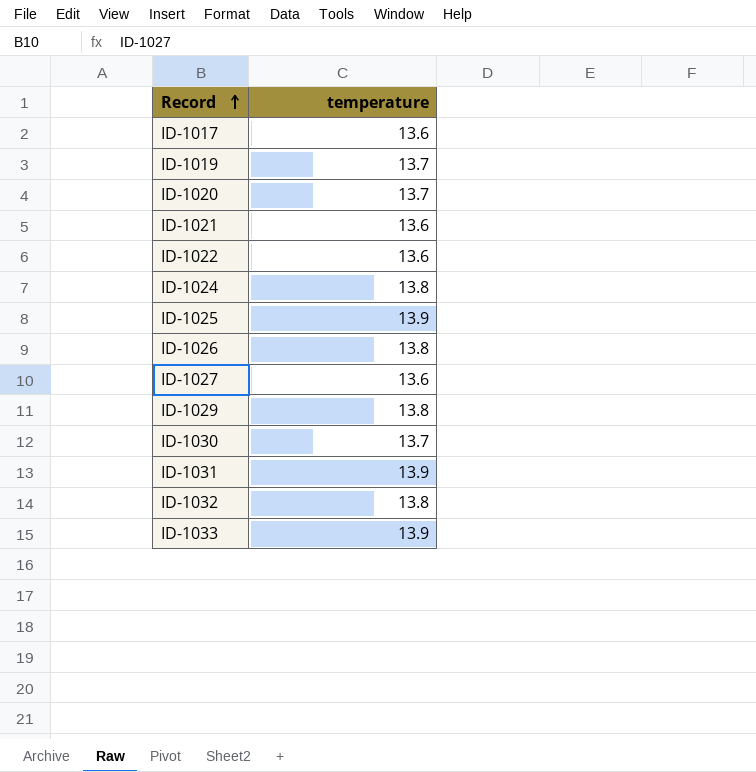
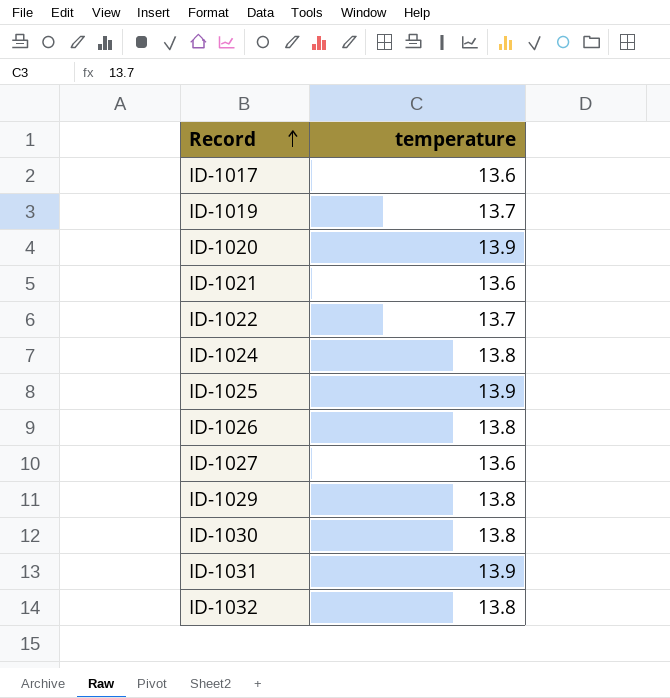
row ID-1033: 13.9 -> none
ID-1020 | temperature: 13.7 -> 13.9
ID-1022 | temperature: 13.6 -> 13.7
ID-1030 | temperature: 13.7 -> 13.8

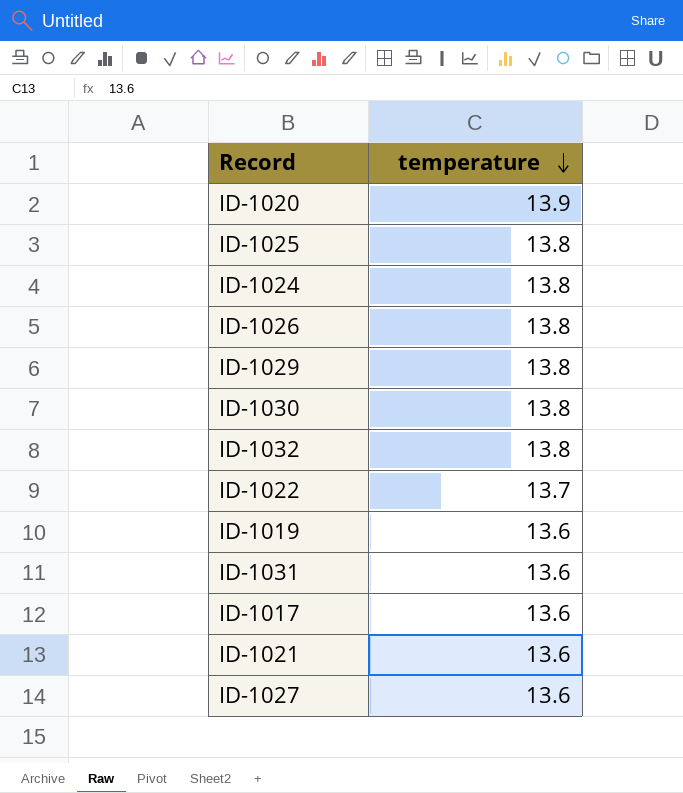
row order: Record ascending -> temperature descending
ID-1025 | temperature: 13.9 -> 13.8
ID-1019 | temperature: 13.7 -> 13.6
ID-1031 | temperature: 13.9 -> 13.6

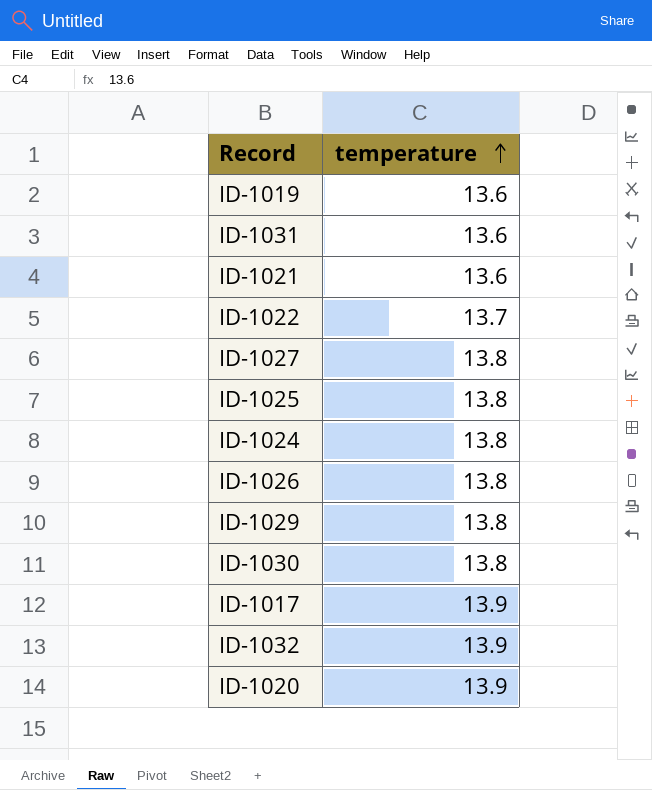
row order: temperature descending -> temperature ascending
ID-1027 | temperature: 13.6 -> 13.8
ID-1017 | temperature: 13.6 -> 13.9
ID-1032 | temperature: 13.8 -> 13.9

